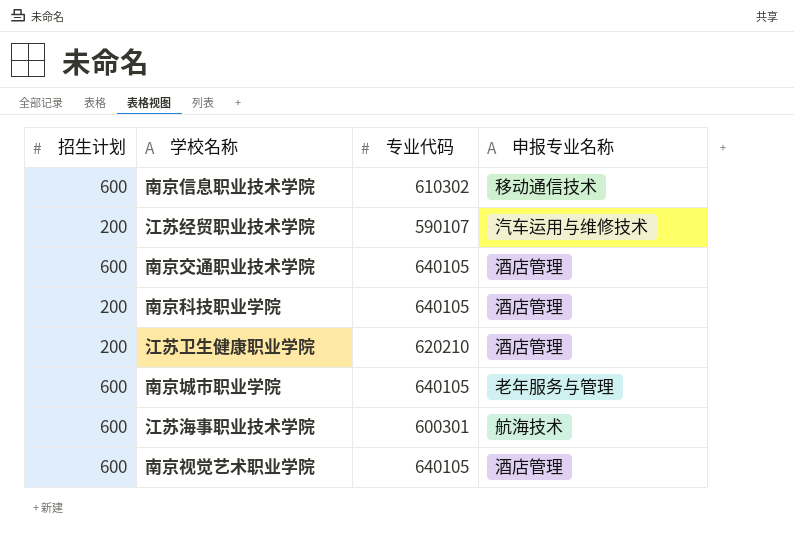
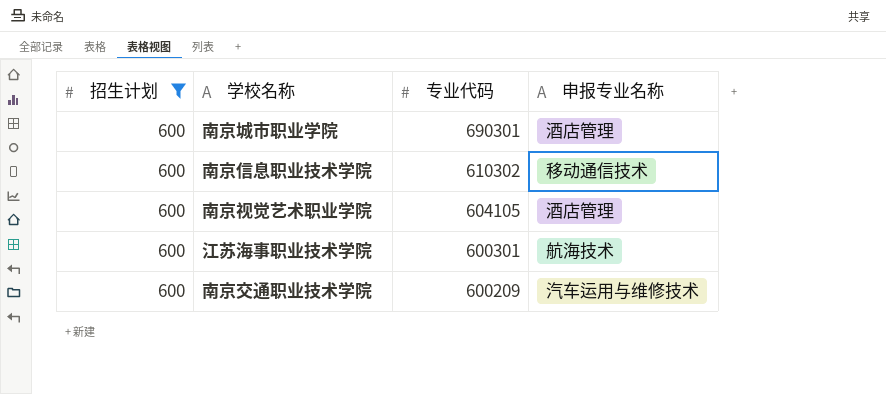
filter: none -> 招生计划 = 600
row order: none -> 专业代码 descending
南京城市职业学院 | 专业代码: 640105 -> 690301
南京城市职业学院 | 申报专业名称: 老年服务与管理 -> 酒店管理
南京视觉艺术职业学院 | 专业代码: 640105 -> 604105
南京交通职业技术学院 | 专业代码: 640105 -> 600209
南京交通职业技术学院 | 申报专业名称: 酒店管理 -> 汽车运用与维修技术

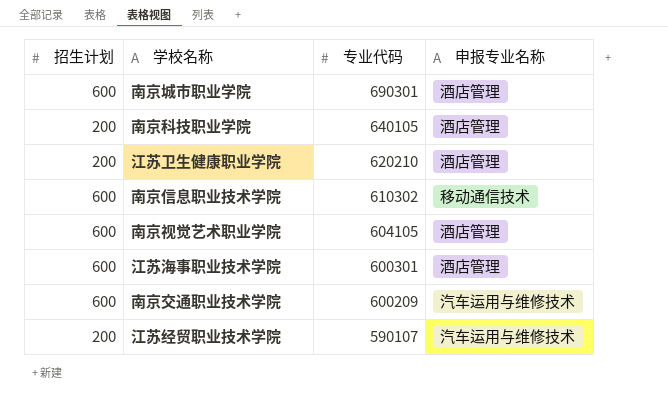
filter: 招生计划 = 600 -> none
江苏海事职业技术学院 | 申报专业名称: 航海技术 -> 酒店管理

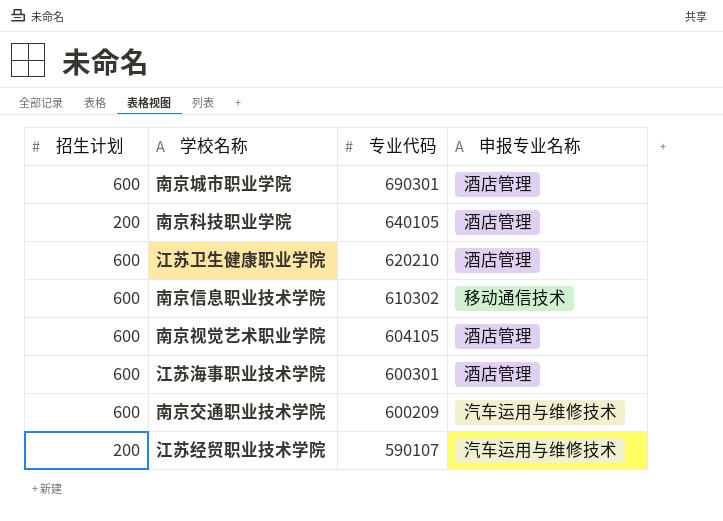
江苏卫生健康职业学院 | 招生计划: 200 -> 600

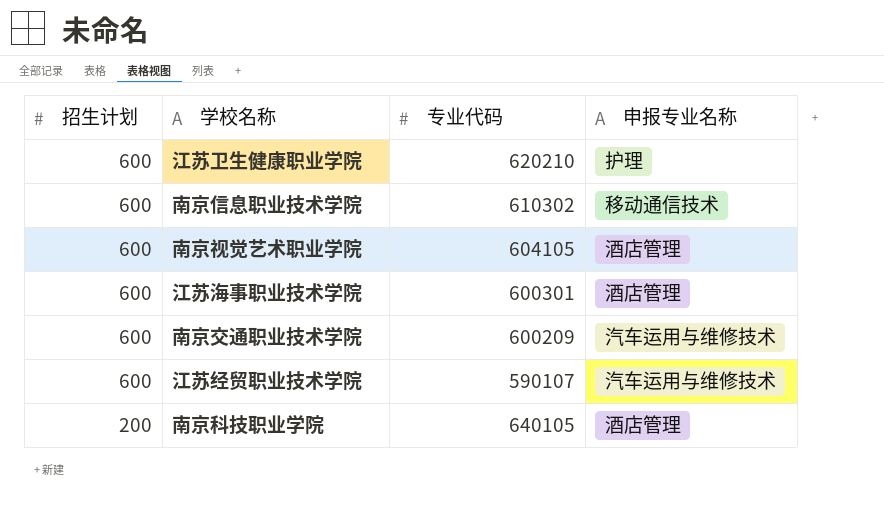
row order: 专业代码 descending -> 招生计划 descending
row 南京城市职业学院: 600 | 690301 | 酒店管理 -> none
江苏卫生健康职业学院 | 申报专业名称: 酒店管理 -> 护理
江苏经贸职业技术学院 | 招生计划: 200 -> 600

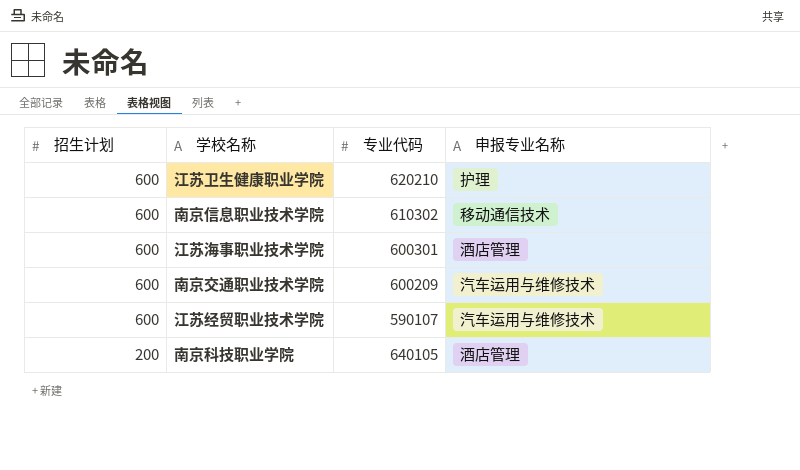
row 南京视觉艺术职业学院: 600 | 604105 | 酒店管理 -> none

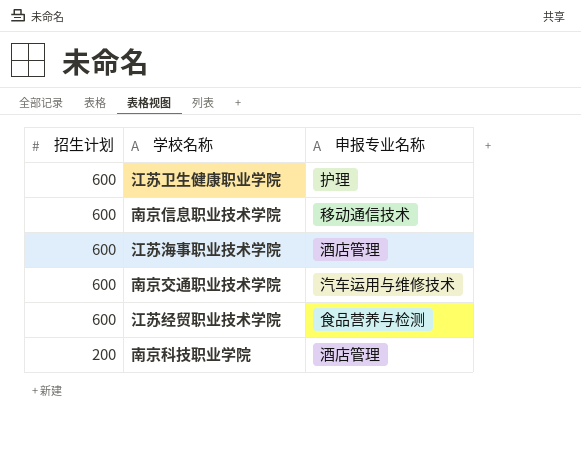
column 专业代码 | position: 3 -> none
江苏经贸职业技术学院 | 申报专业名称: 汽车运用与维修技术 -> 食品营养与检测

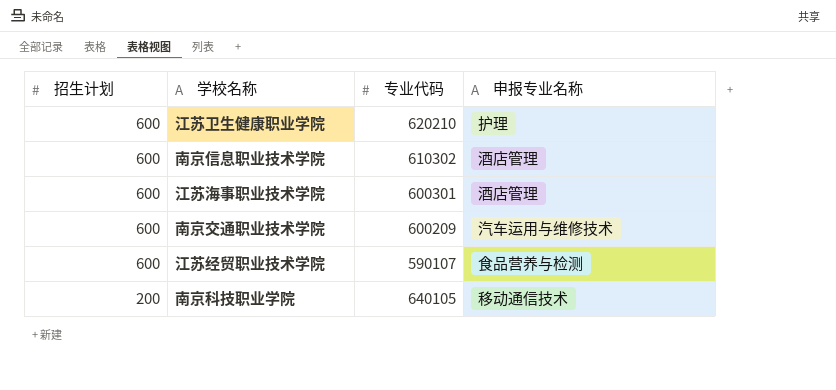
column 专业代码 | position: none -> 3
南京信息职业技术学院 | 申报专业名称: 移动通信技术 -> 酒店管理
南京科技职业学院 | 申报专业名称: 酒店管理 -> 移动通信技术

